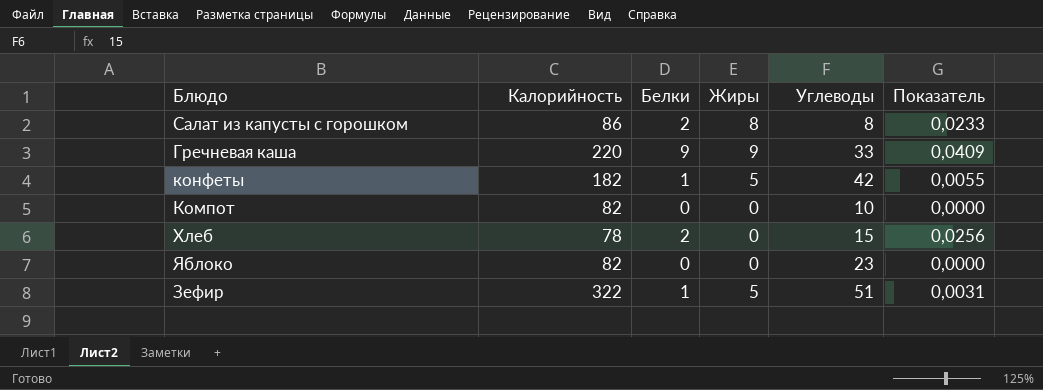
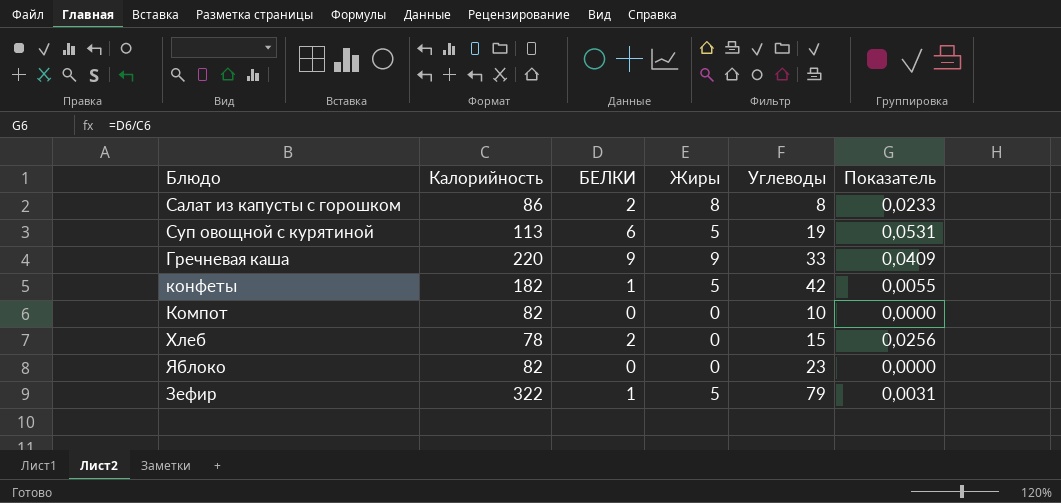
column name: Белки -> БЕЛКИ
row Суп овощной с курятиной: none -> 113 | 6 | 5 | 19 | 0,0531
Зефир | Углеводы: 51 -> 79

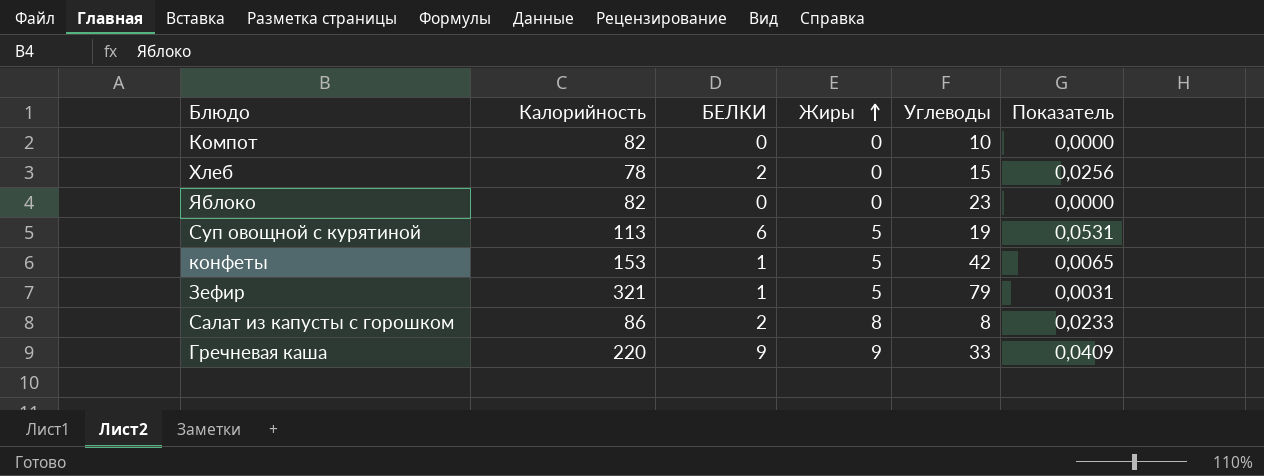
row order: none -> Жиры ascending
конфеты | Калорийность: 182 -> 153
конфеты | Показатель: 0,0055 -> 0,0065
Зефир | Калорийность: 322 -> 321

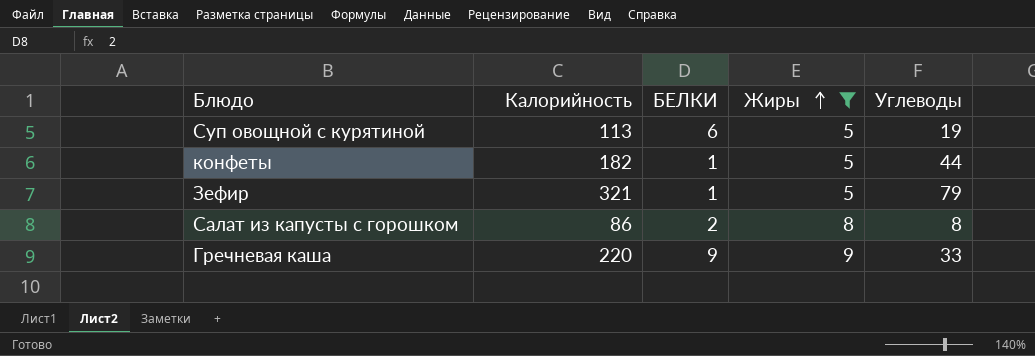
filter: none -> Жиры != 0
column Показатель | formula: [БЕЛКИ] / [Калорийность] -> none
конфеты | Калорийность: 153 -> 182
конфеты | Углеводы: 42 -> 44

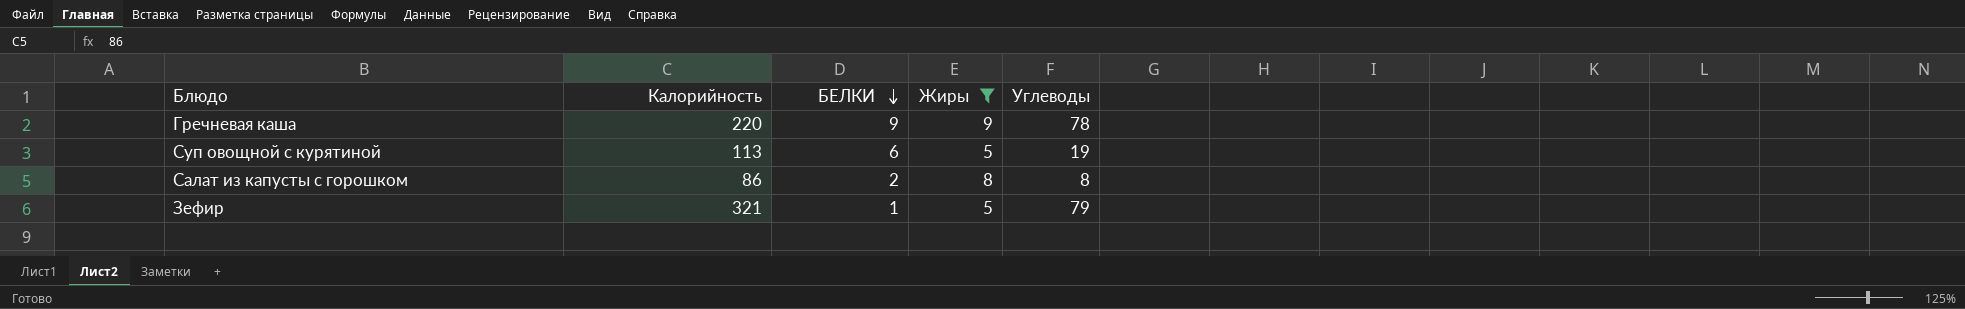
row order: Жиры ascending -> БЕЛКИ descending
row конфеты: 182 | 1 | 5 | 44 -> none
Гречневая каша | Углеводы: 33 -> 78

